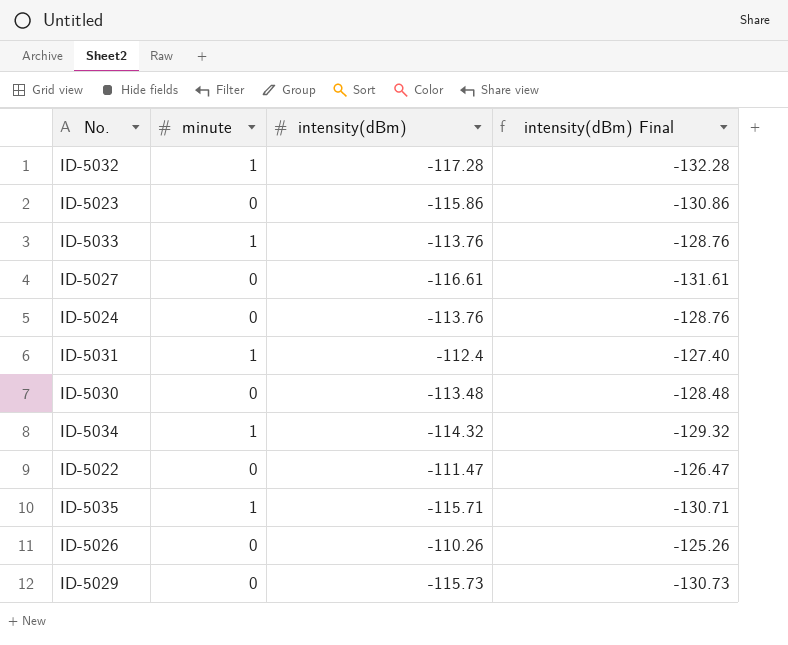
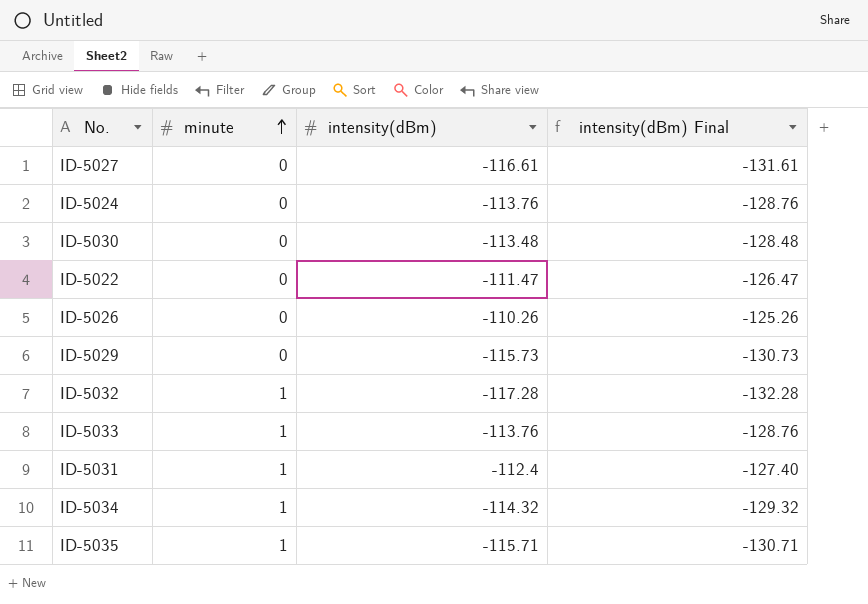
row order: none -> minute ascending
row ID-5023: 0 | -115.86 | -130.86 -> none

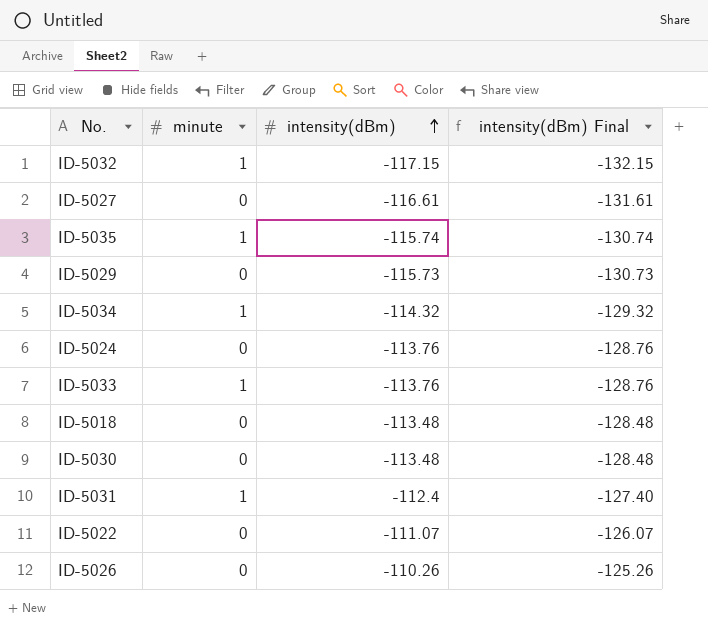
row order: minute ascending -> intensity(dBm) ascending
ID-5032 | intensity(dBm): -117.28 -> -117.15
ID-5032 | intensity(dBm) Final: -132.28 -> -132.15
ID-5035 | intensity(dBm): -115.71 -> -115.74
ID-5035 | intensity(dBm) Final: -130.71 -> -130.74
row ID-5018: none -> 0 | -113.48 | -128.48
ID-5022 | intensity(dBm): -111.47 -> -111.07
ID-5022 | intensity(dBm) Final: -126.47 -> -126.07

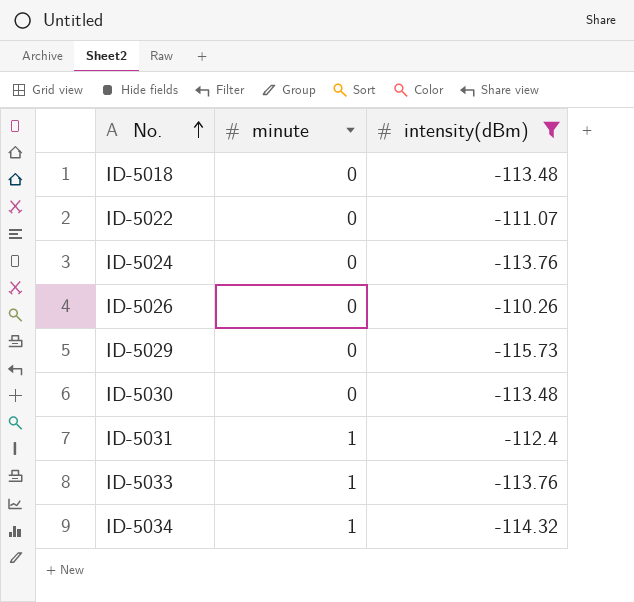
filter: none -> intensity(dBm) >= -115.73
row order: intensity(dBm) ascending -> No. ascending
column intensity(dBm) Final | formula: [intensity(dBm)] - 15 -> none

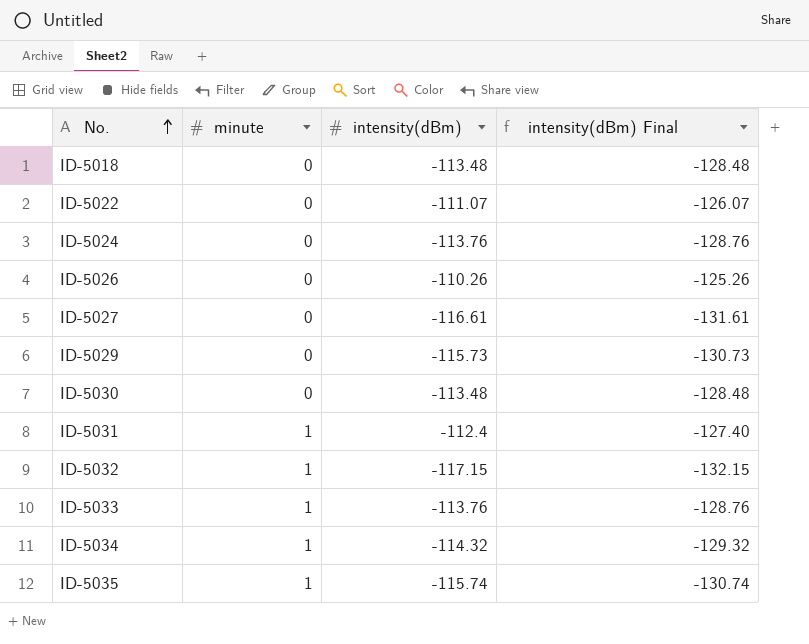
filter: intensity(dBm) >= -115.73 -> none
column intensity(dBm) Final | formula: none -> [intensity(dBm)] - 15

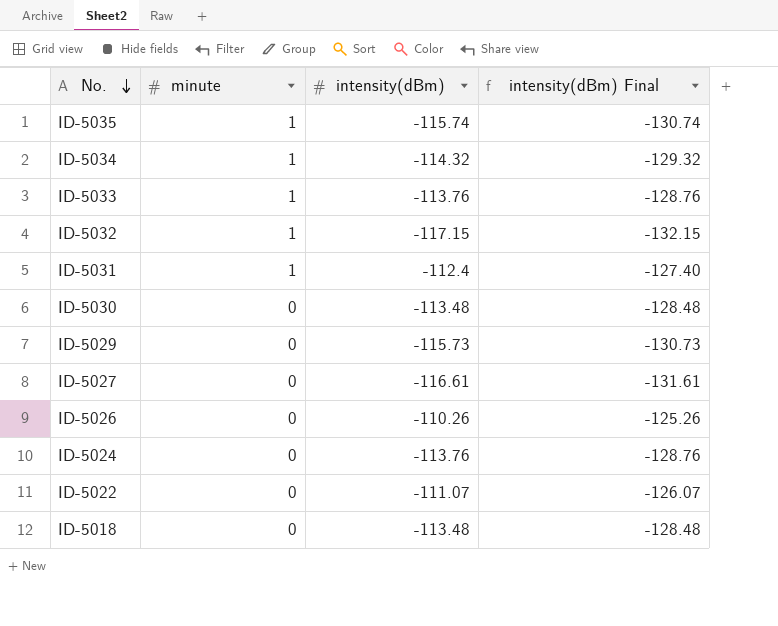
row order: No. ascending -> No. descending

